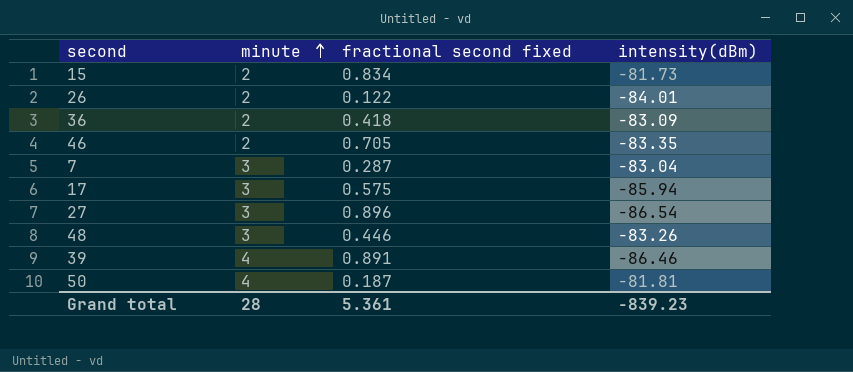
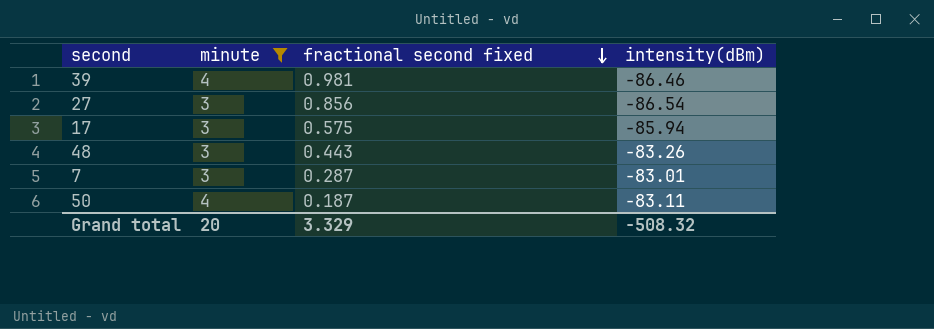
filter: none -> minute != 2
row order: minute ascending -> fractional second fixed descending
39 | fractional second fixed: 0.891 -> 0.981
27 | fractional second fixed: 0.896 -> 0.856
48 | fractional second fixed: 0.446 -> 0.443
7 | intensity(dBm): -83.04 -> -83.01
50 | intensity(dBm): -81.81 -> -83.11
Grand total | minute: 28 -> 20
Grand total | fractional second fixed: 5.361 -> 3.329
Grand total | intensity(dBm): -839.23 -> -508.32

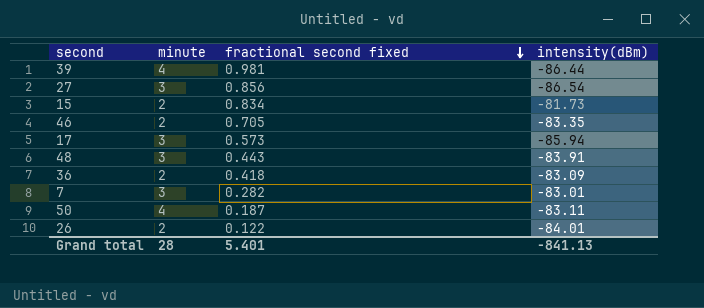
filter: minute != 2 -> none
39 | intensity(dBm): -86.46 -> -86.44
17 | fractional second fixed: 0.575 -> 0.573
48 | intensity(dBm): -83.26 -> -83.91
7 | fractional second fixed: 0.287 -> 0.282
Grand total | minute: 20 -> 28
Grand total | fractional second fixed: 3.329 -> 5.401
Grand total | intensity(dBm): -508.32 -> -841.13

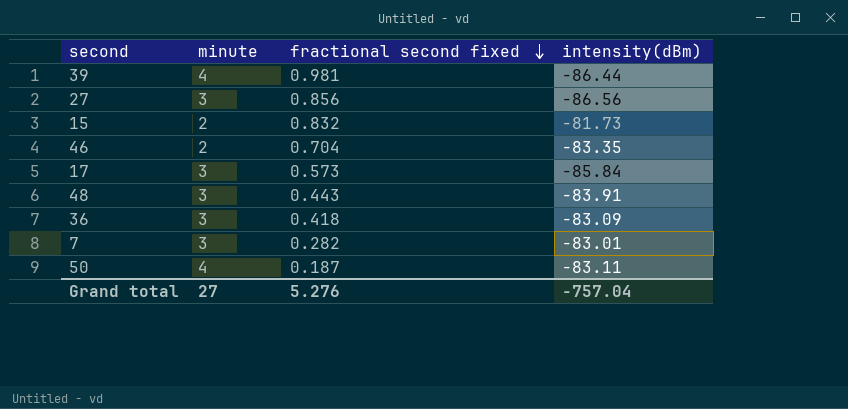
row 26: 2 | 0.122 | -84.01 -> none
27 | intensity(dBm): -86.54 -> -86.56
15 | fractional second fixed: 0.834 -> 0.832
46 | fractional second fixed: 0.705 -> 0.704
17 | intensity(dBm): -85.94 -> -85.84
36 | minute: 2 -> 3
Grand total | minute: 28 -> 27
Grand total | fractional second fixed: 5.401 -> 5.276
Grand total | intensity(dBm): -841.13 -> -757.04

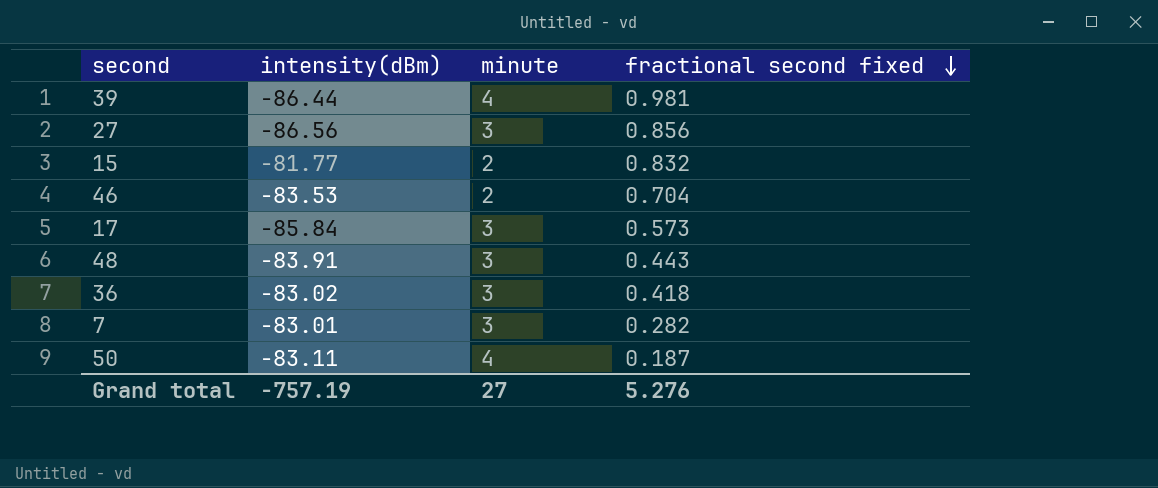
column intensity(dBm) | position: 4 -> 2
15 | intensity(dBm): -81.73 -> -81.77
46 | intensity(dBm): -83.35 -> -83.53
36 | intensity(dBm): -83.09 -> -83.02
Grand total | intensity(dBm): -757.04 -> -757.19

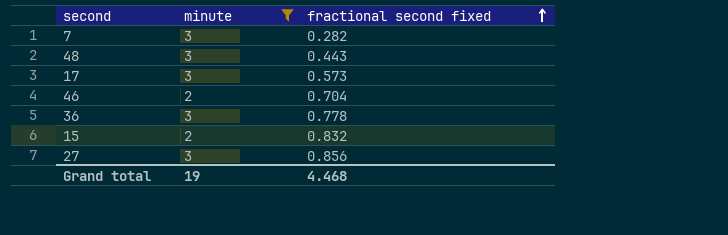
filter: none -> minute != 4
row order: fractional second fixed descending -> fractional second fixed ascending
column intensity(dBm) | position: 2 -> none
36 | fractional second fixed: 0.418 -> 0.778
Grand total | minute: 27 -> 19
Grand total | fractional second fixed: 5.276 -> 4.468

